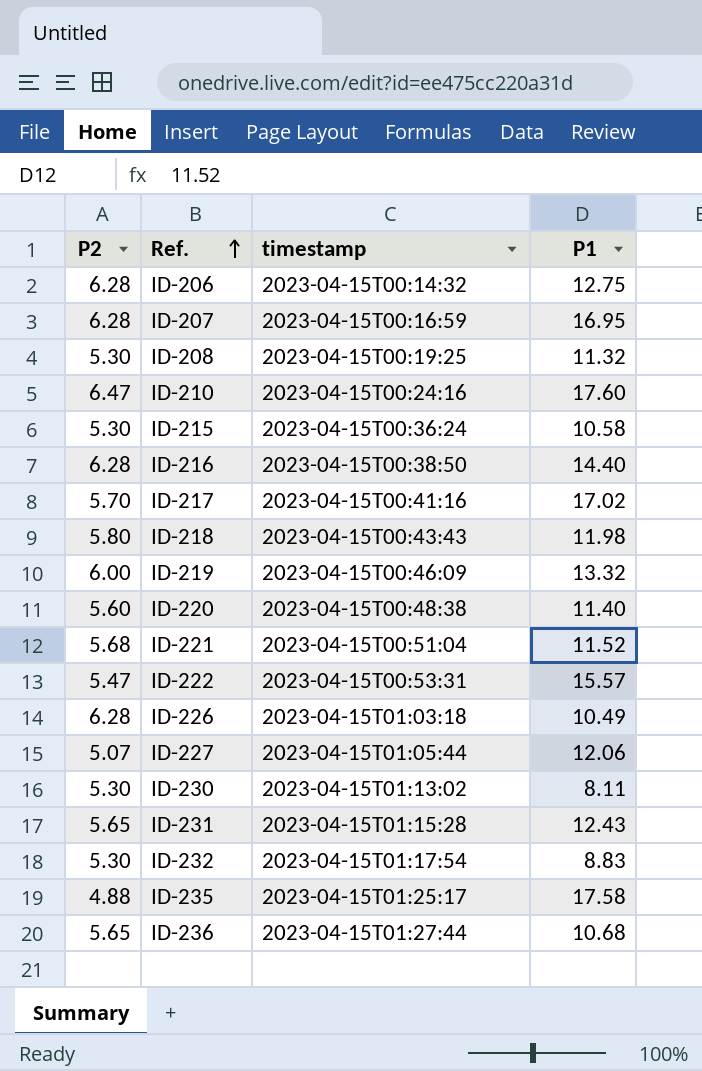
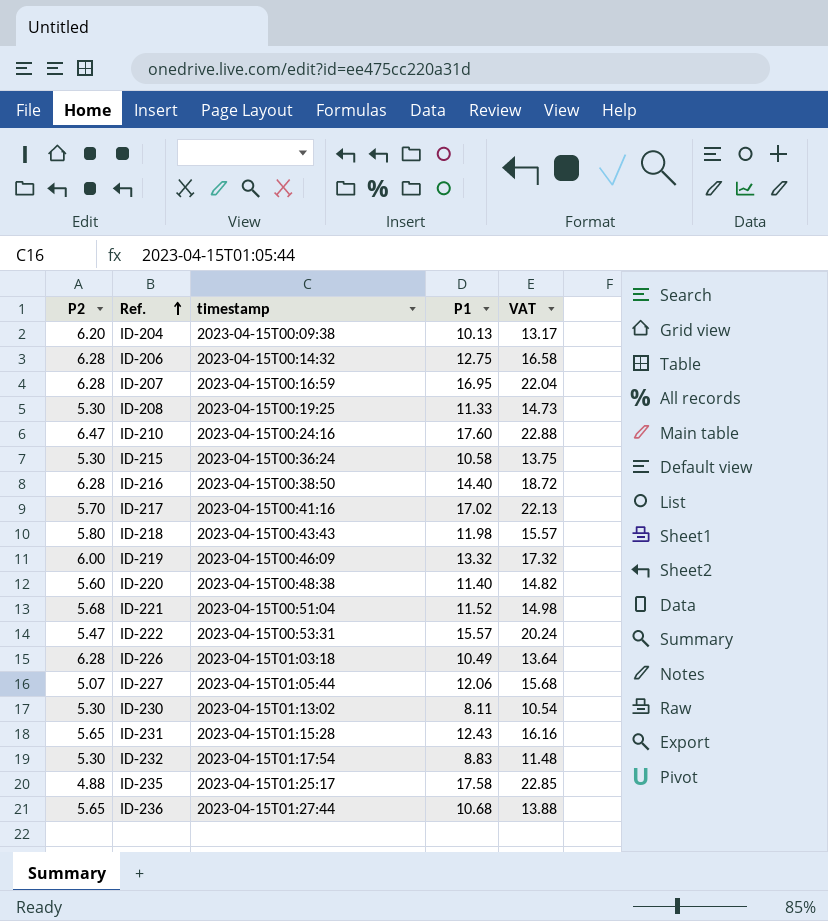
column VAT | formula: none -> [P1] * 1.3
row ID-204: none -> 6.20 | 2023-04-15T00:09:38 | 10.13 | 13.17
ID-208 | P1: 11.32 -> 11.33

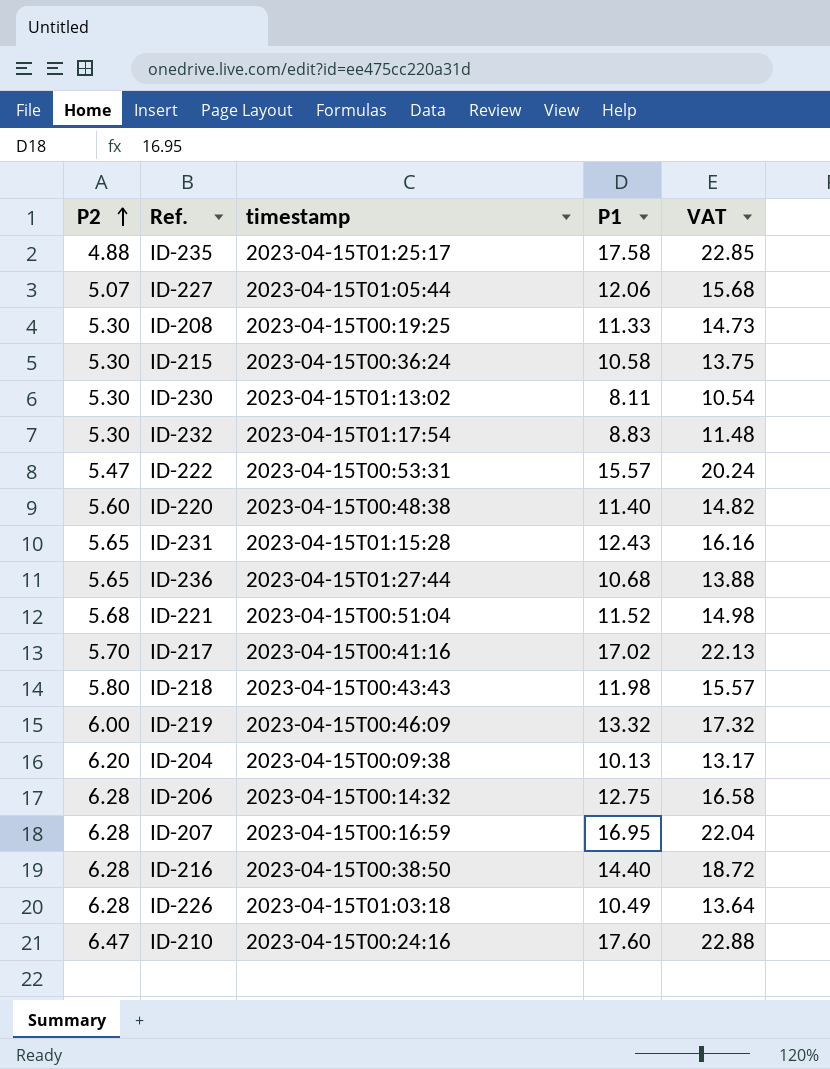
row order: Ref. ascending -> P2 ascending

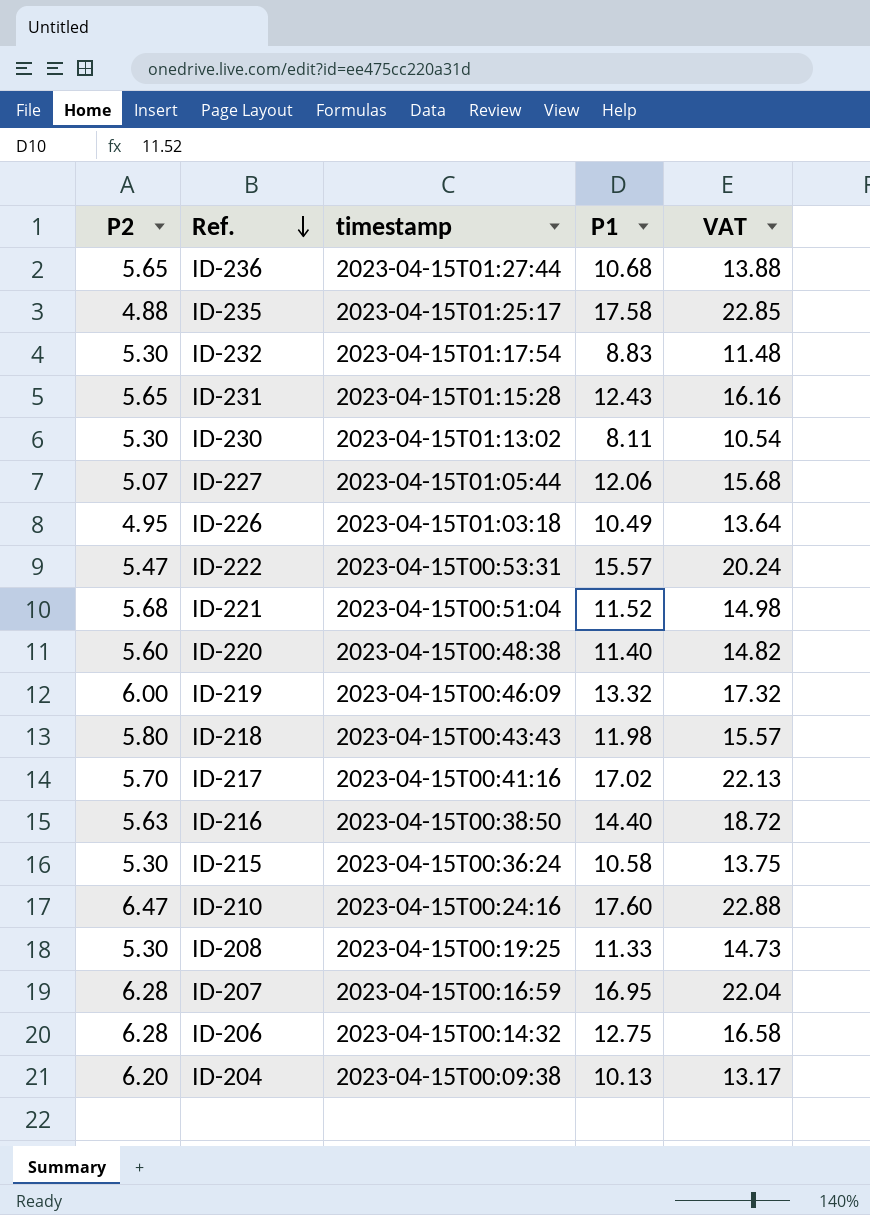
row order: P2 ascending -> Ref. descending
ID-226 | P2: 6.28 -> 4.95
ID-216 | P2: 6.28 -> 5.63

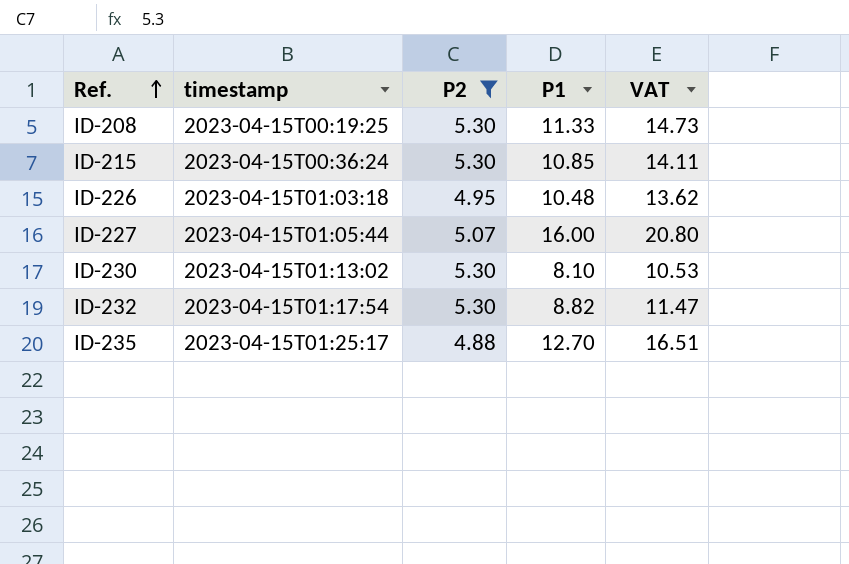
filter: none -> P2 <= 5.30
row order: Ref. descending -> Ref. ascending
column P2 | position: 1 -> 3
ID-215 | P1: 10.58 -> 10.85
ID-215 | VAT: 13.75 -> 14.11
ID-226 | P1: 10.49 -> 10.48
ID-226 | VAT: 13.64 -> 13.62
ID-227 | P1: 12.06 -> 16.00
ID-227 | VAT: 15.68 -> 20.80
ID-230 | P1: 8.11 -> 8.10
ID-230 | VAT: 10.54 -> 10.53
ID-232 | P1: 8.83 -> 8.82
ID-232 | VAT: 11.48 -> 11.47
ID-235 | P1: 17.58 -> 12.70
ID-235 | VAT: 22.85 -> 16.51

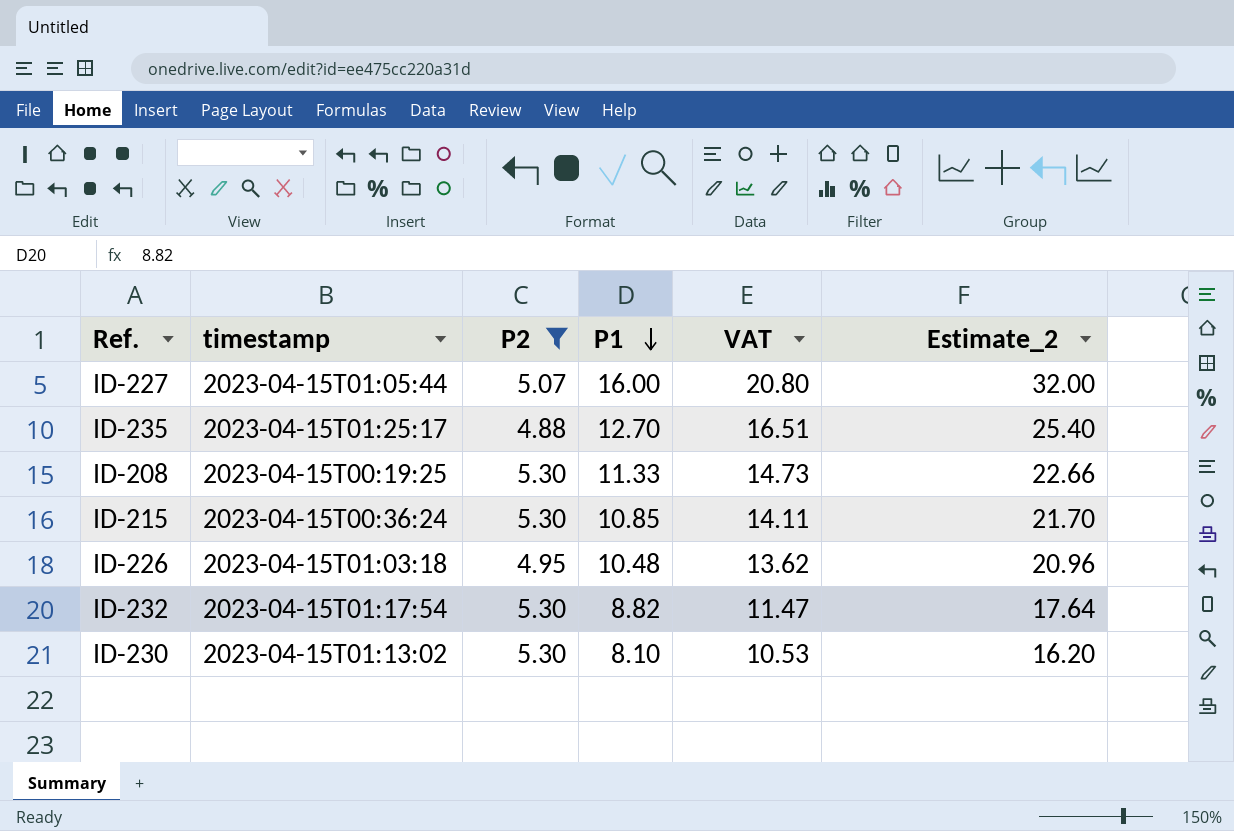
row order: Ref. ascending -> P1 descending
column Estimate_2 | formula: none -> [P1] * 2

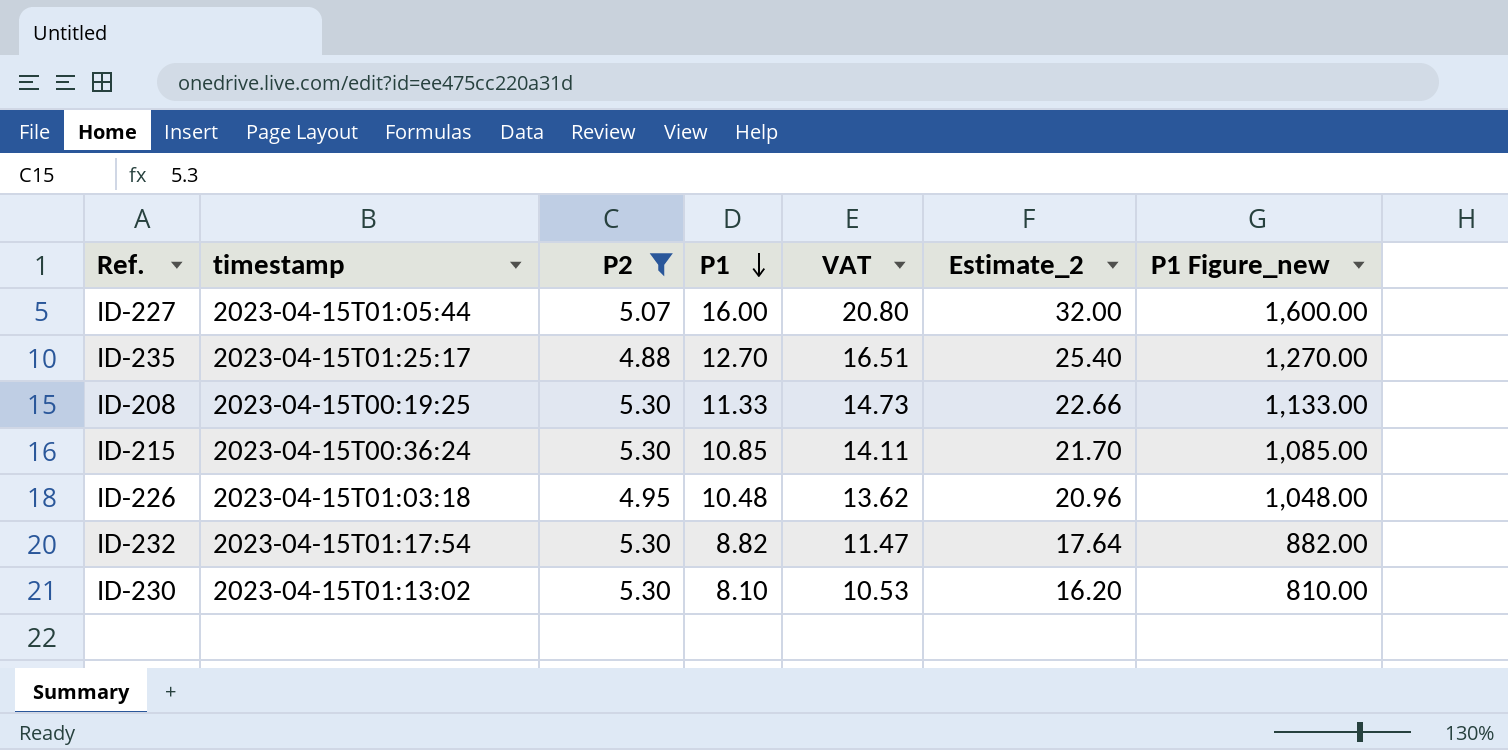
column P1 Figure_new | formula: none -> [P1] * 100

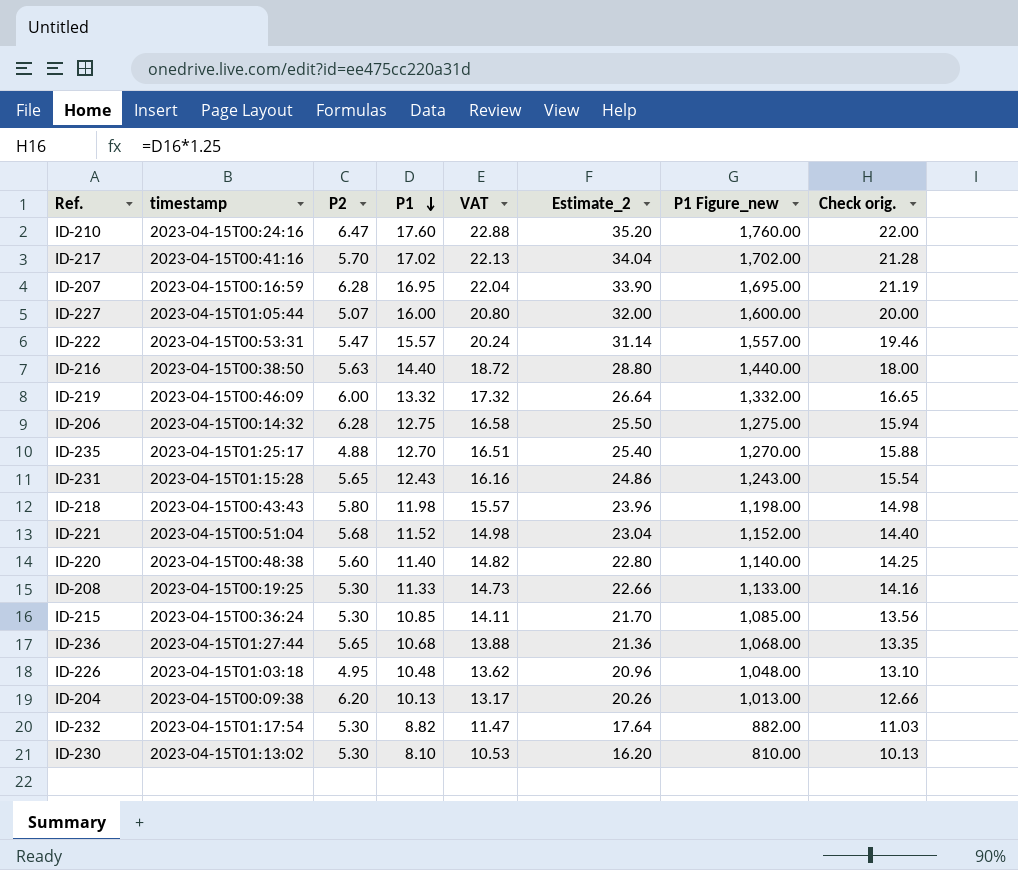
filter: P2 <= 5.30 -> none
column Check orig. | formula: none -> [P1] * 1.25

